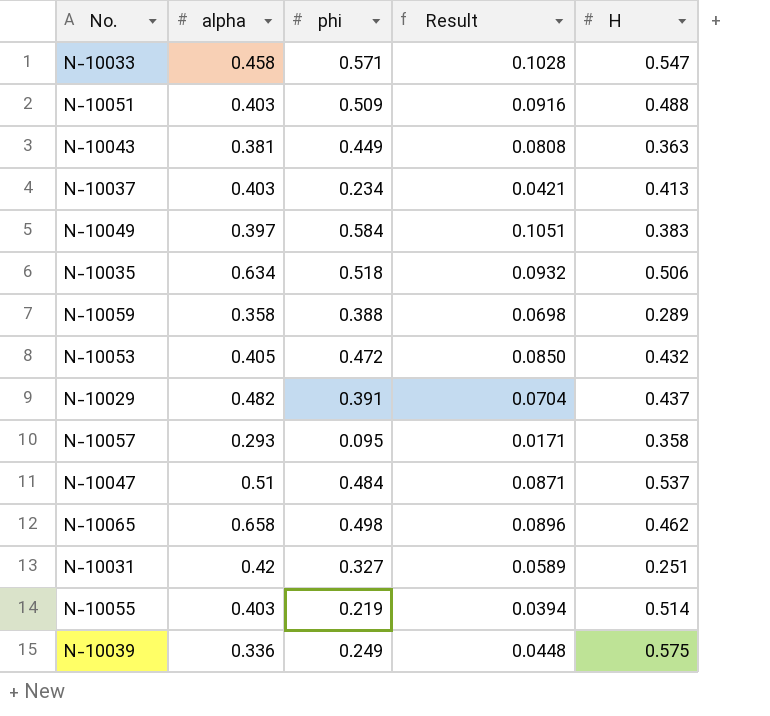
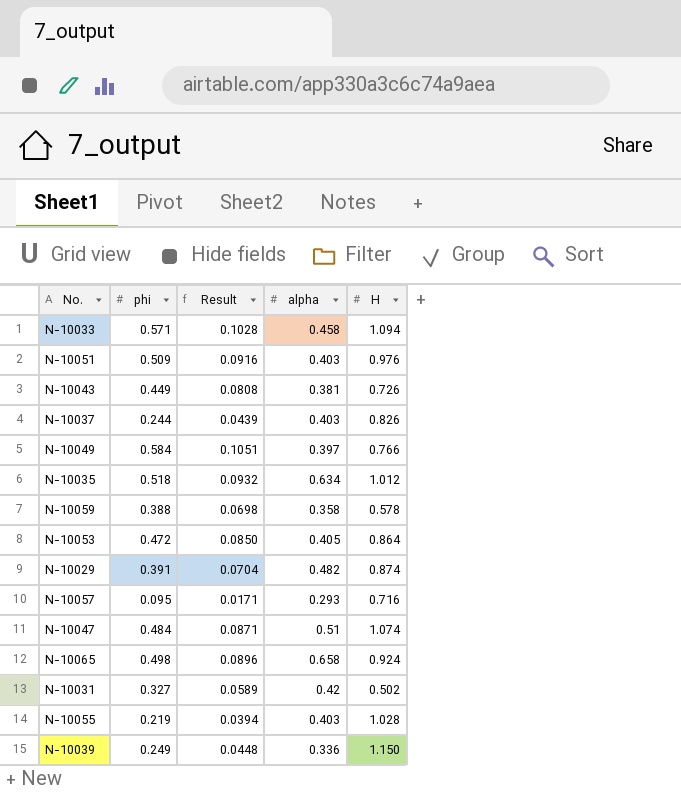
column alpha | position: 2 -> 4
N-10033 | H: 0.547 -> 1.094
N-10051 | H: 0.488 -> 0.976
N-10043 | H: 0.363 -> 0.726
N-10037 | phi: 0.234 -> 0.244
N-10037 | Result: 0.0421 -> 0.0439
N-10037 | H: 0.413 -> 0.826
N-10049 | H: 0.383 -> 0.766
N-10035 | H: 0.506 -> 1.012
N-10059 | H: 0.289 -> 0.578
N-10053 | H: 0.432 -> 0.864
N-10029 | H: 0.437 -> 0.874
N-10057 | H: 0.358 -> 0.716
N-10047 | H: 0.537 -> 1.074
N-10065 | H: 0.462 -> 0.924
N-10031 | H: 0.251 -> 0.502
N-10055 | H: 0.514 -> 1.028
N-10039 | H: 0.575 -> 1.150

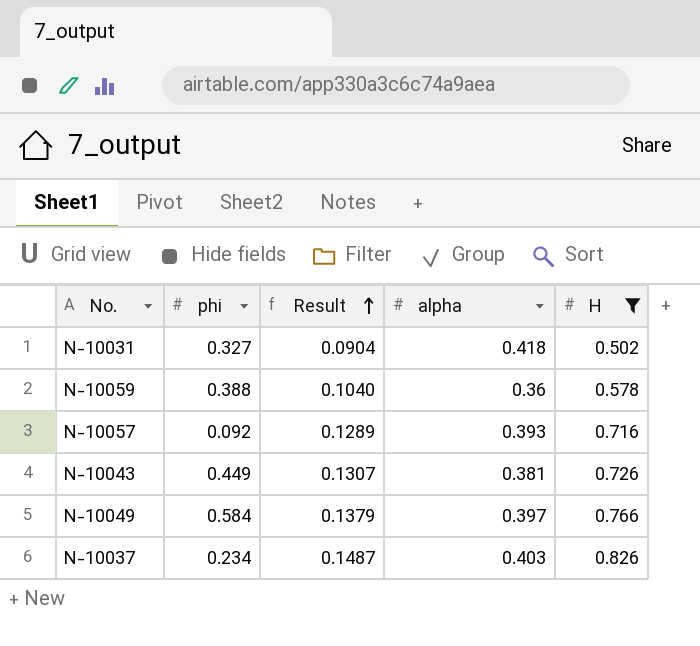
filter: none -> H <= 0.826
row order: none -> Result ascending
column Result | formula: [phi] * 0.18 -> [H] * 0.18
N-10031 | alpha: 0.42 -> 0.418
N-10059 | alpha: 0.358 -> 0.36
N-10057 | phi: 0.095 -> 0.092
N-10057 | alpha: 0.293 -> 0.393
N-10037 | phi: 0.244 -> 0.234

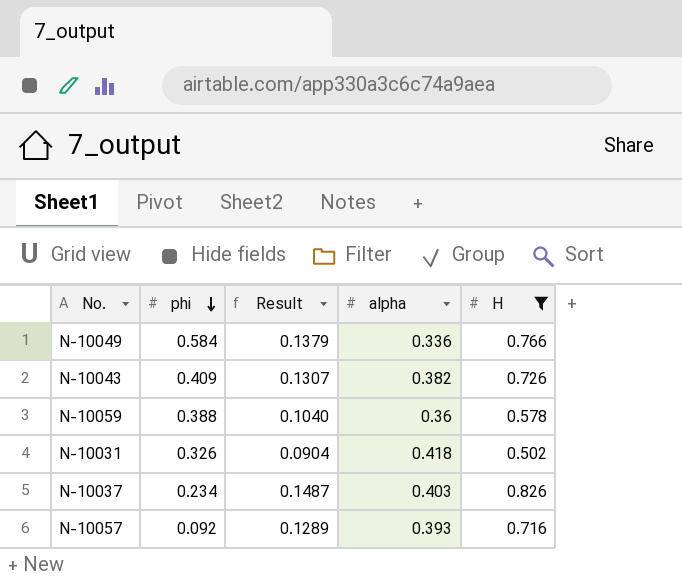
row order: Result ascending -> phi descending
N-10049 | alpha: 0.397 -> 0.336
N-10043 | phi: 0.449 -> 0.409
N-10043 | alpha: 0.381 -> 0.382
N-10031 | phi: 0.327 -> 0.326

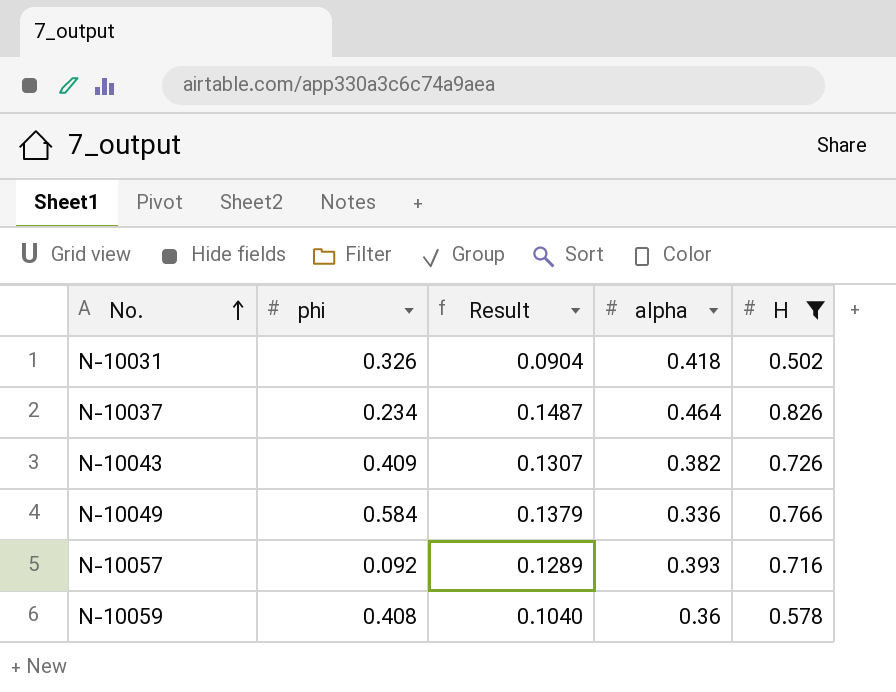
row order: phi descending -> No. ascending
N-10037 | alpha: 0.403 -> 0.464
N-10059 | phi: 0.388 -> 0.408

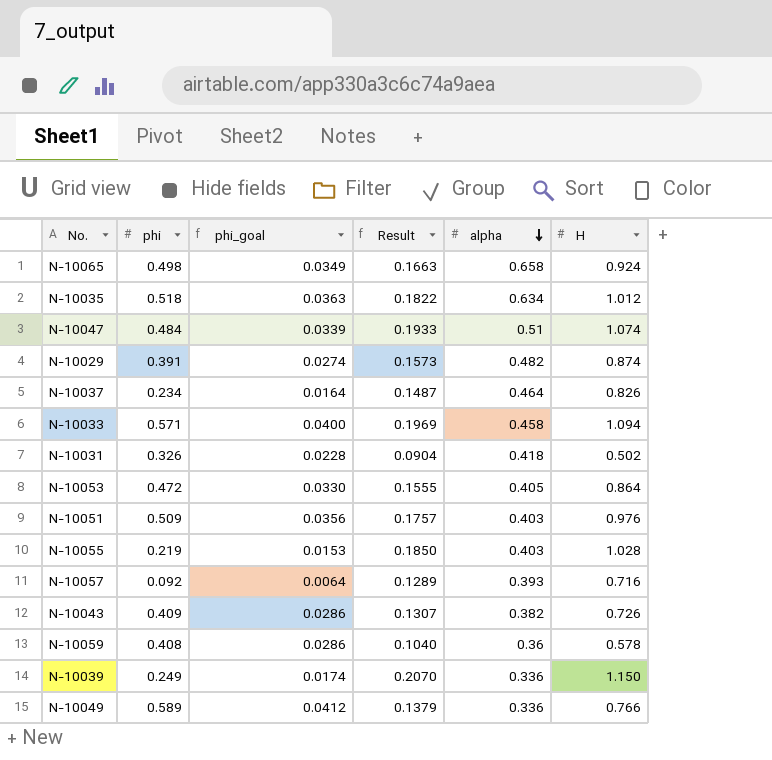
filter: H <= 0.826 -> none
row order: No. ascending -> alpha descending
column phi_goal | formula: none -> [phi] * 0.07
N-10049 | phi: 0.584 -> 0.589

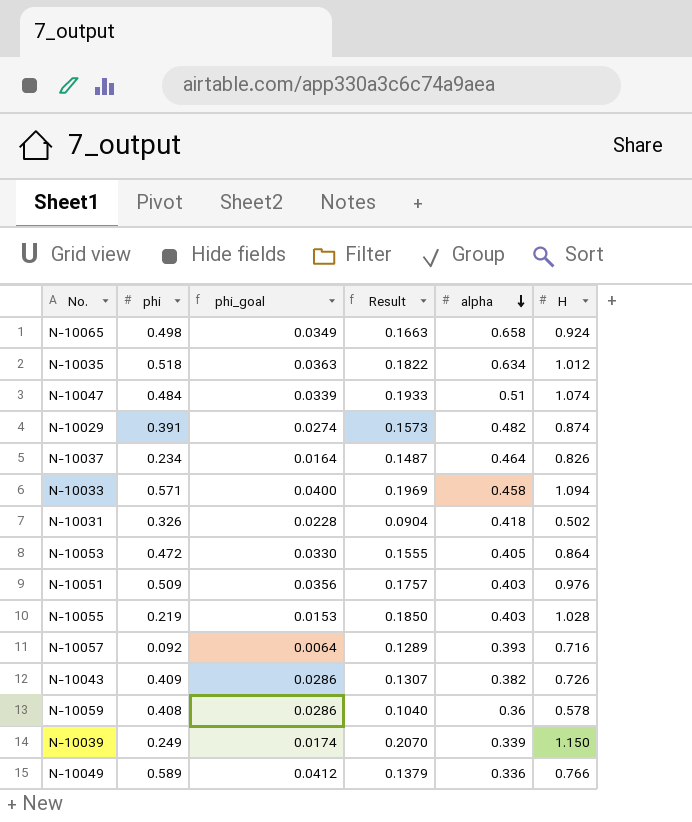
N-10039 | alpha: 0.336 -> 0.339

